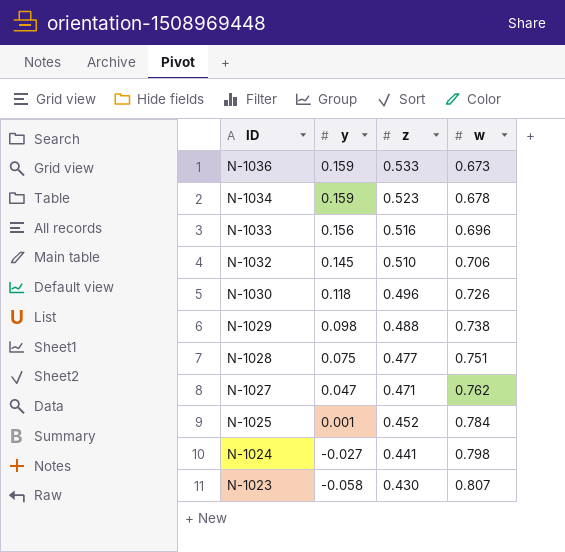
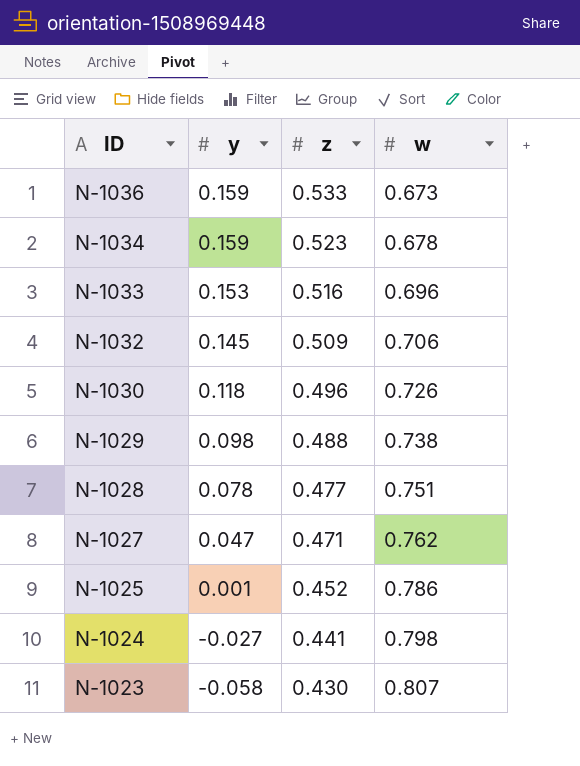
N-1033 | y: 0.156 -> 0.153
N-1032 | z: 0.510 -> 0.509
N-1028 | y: 0.075 -> 0.078
N-1025 | w: 0.784 -> 0.786

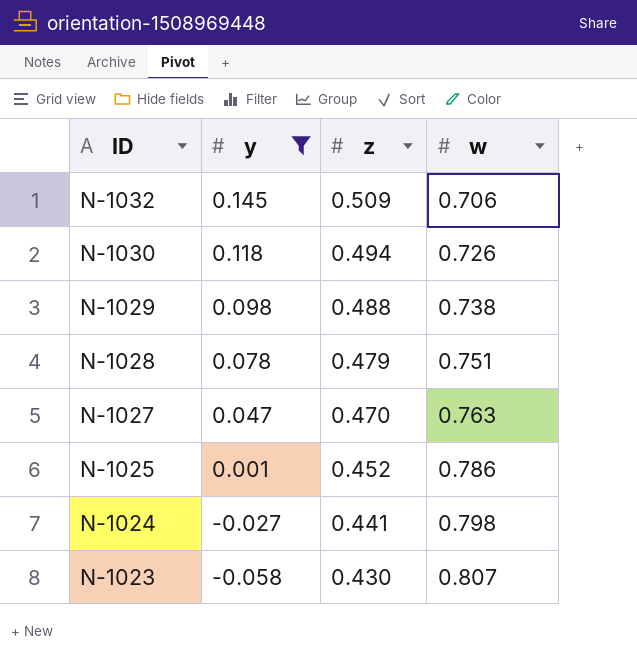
filter: none -> y <= 0.145
N-1030 | z: 0.496 -> 0.494
N-1028 | z: 0.477 -> 0.479
N-1027 | z: 0.471 -> 0.470
N-1027 | w: 0.762 -> 0.763

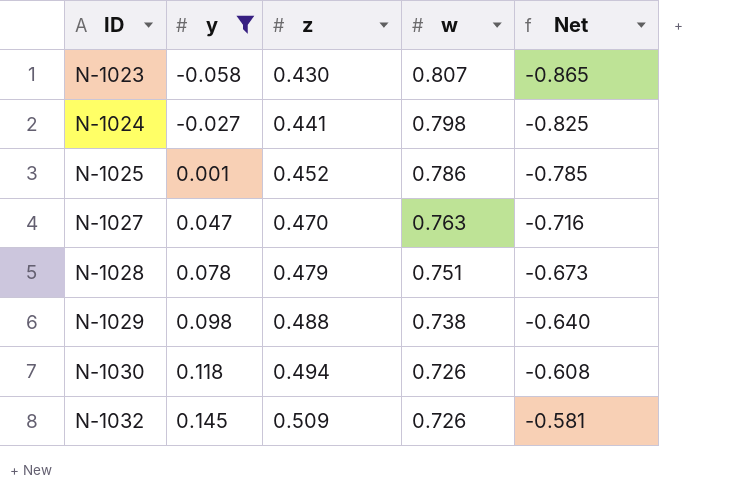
row order: ID descending -> ID ascending
column Net | formula: none -> [y] - [w]
N-1032 | w: 0.706 -> 0.726

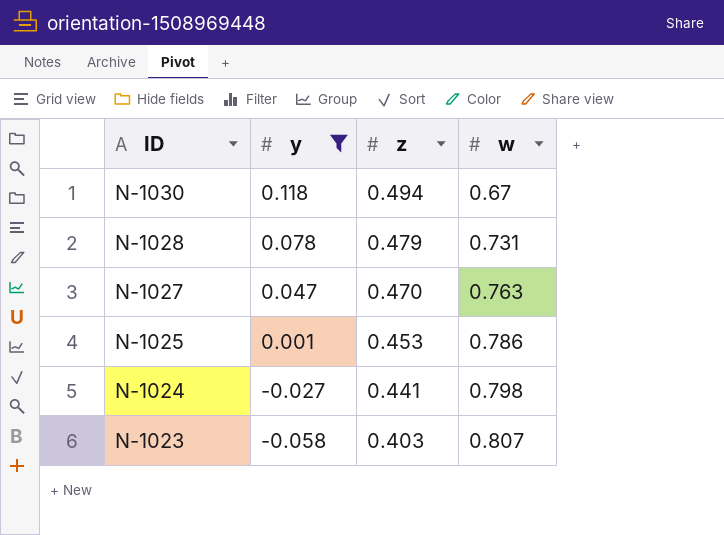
row order: ID ascending -> ID descending
column Net | formula: [y] - [w] -> none
row N-1029: 0.098 | 0.488 | 0.738 | -0.640 -> none
row N-1032: 0.145 | 0.509 | 0.726 | -0.581 -> none
N-1030 | w: 0.726 -> 0.67
N-1028 | w: 0.751 -> 0.731
N-1025 | z: 0.452 -> 0.453
N-1023 | z: 0.430 -> 0.403

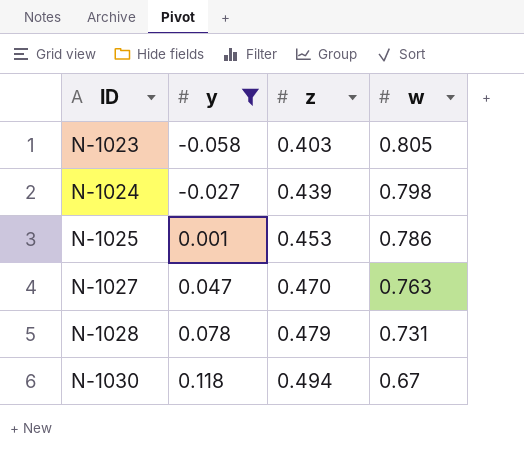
row order: ID descending -> ID ascending
N-1023 | w: 0.807 -> 0.805
N-1024 | z: 0.441 -> 0.439

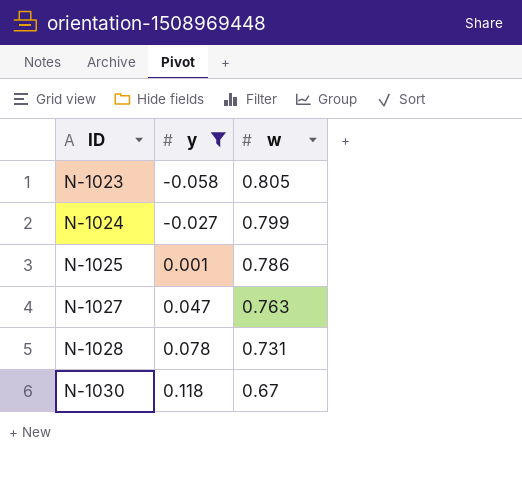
column z | position: 3 -> none
N-1024 | w: 0.798 -> 0.799

